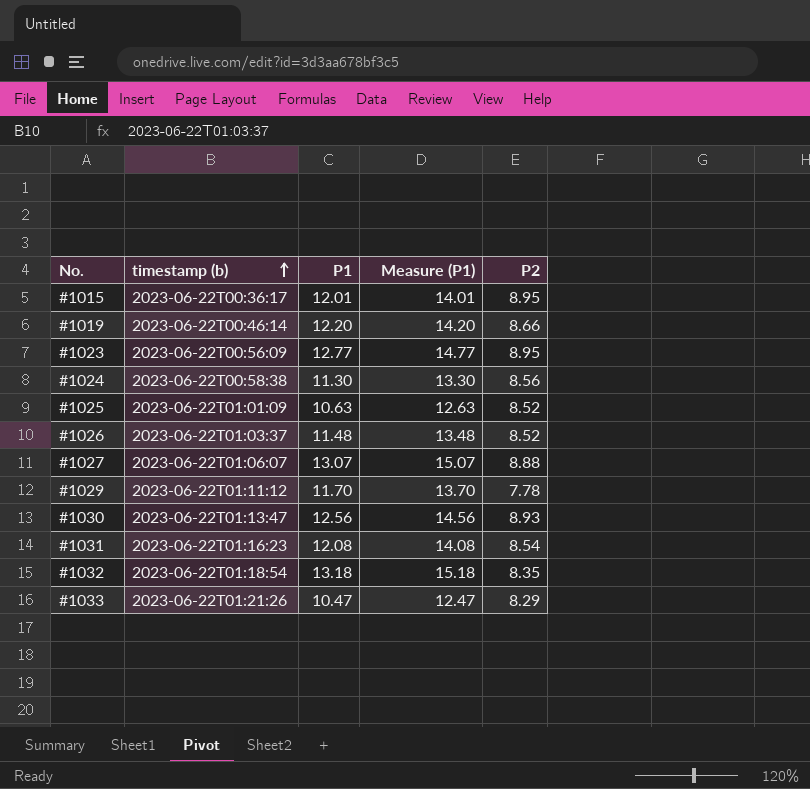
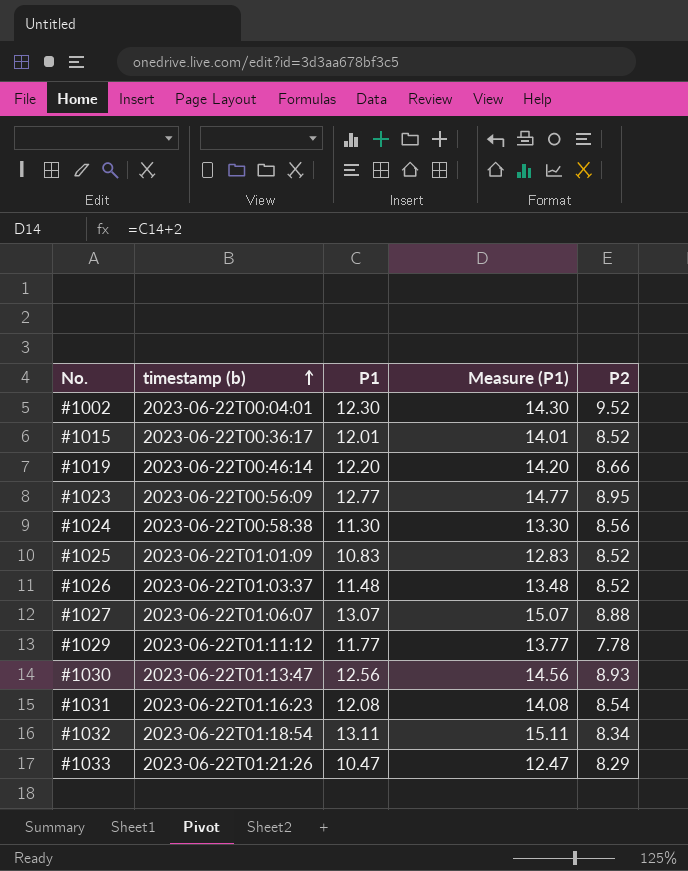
row #1002: none -> 2023-06-22T00:04:01 | 12.30 | 14.30 | 9.52
#1015 | P2: 8.95 -> 8.52
#1025 | P1: 10.63 -> 10.83
#1025 | Measure (P1): 12.63 -> 12.83
#1029 | P1: 11.70 -> 11.77
#1029 | Measure (P1): 13.70 -> 13.77
#1032 | P1: 13.18 -> 13.11
#1032 | Measure (P1): 15.18 -> 15.11
#1032 | P2: 8.35 -> 8.34

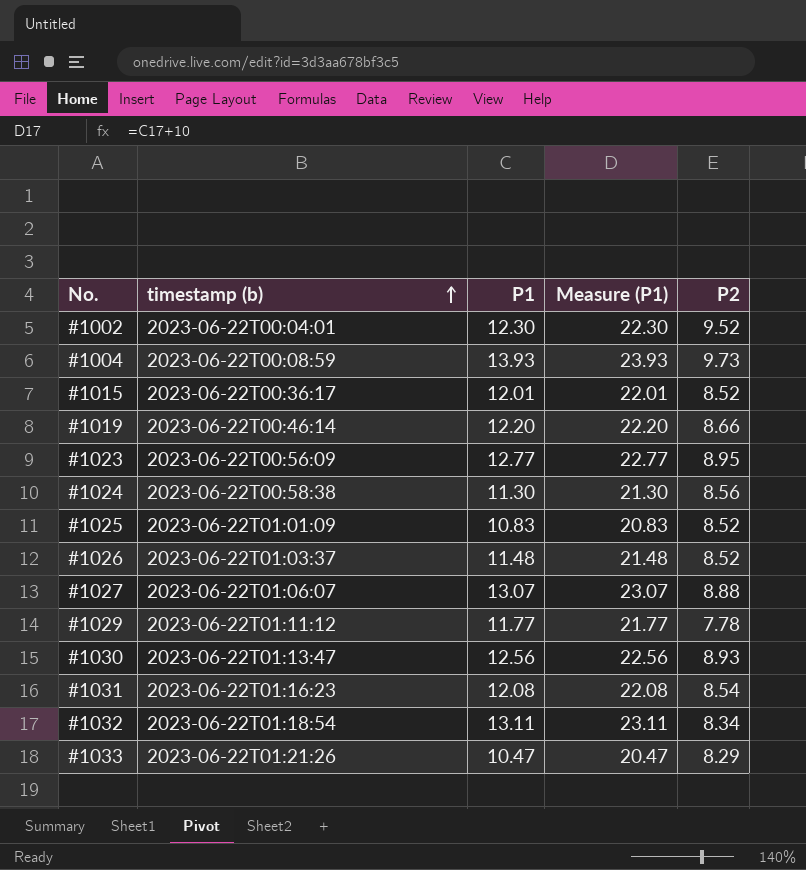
column Measure (P1) | formula: [P1] + 2 -> [P1] + 10
row #1004: none -> 2023-06-22T00:08:59 | 13.93 | 23.93 | 9.73

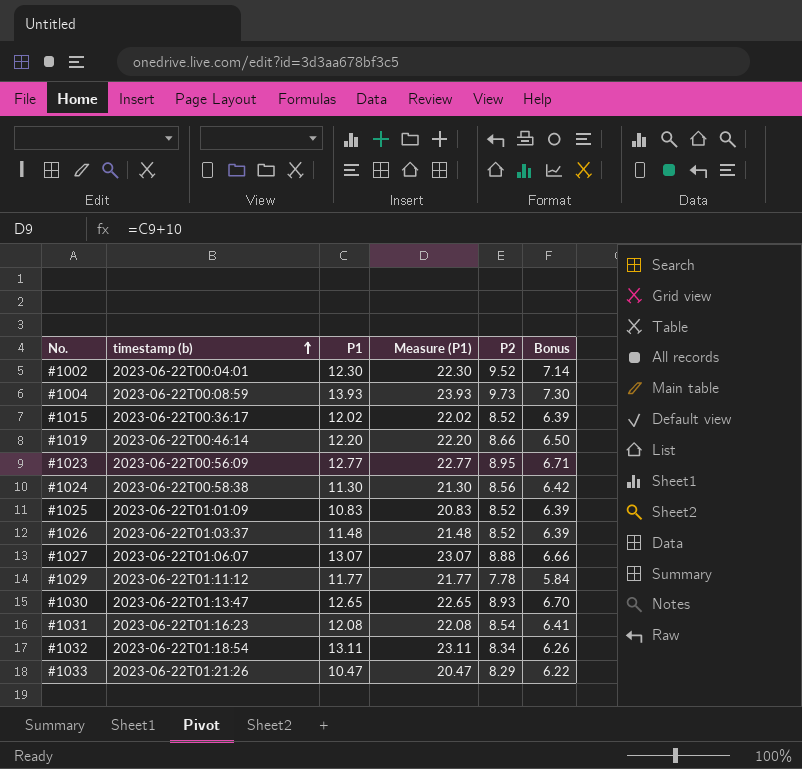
column Bonus | formula: none -> [P2] * 0.75
#1015 | P1: 12.01 -> 12.02
#1015 | Measure (P1): 22.01 -> 22.02
#1030 | P1: 12.56 -> 12.65
#1030 | Measure (P1): 22.56 -> 22.65

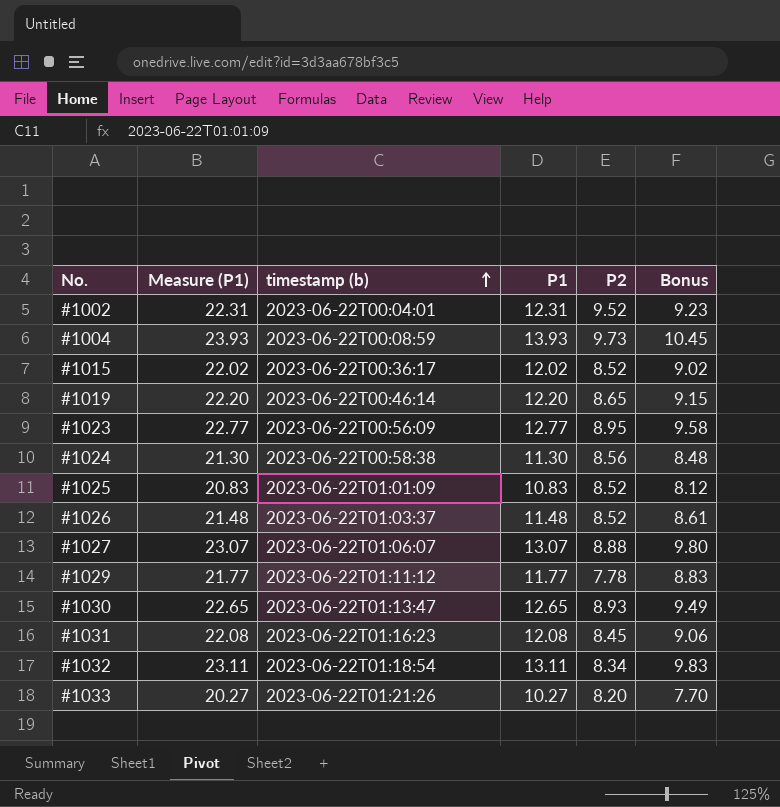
column Measure (P1) | position: 4 -> 2
column Bonus | formula: [P2] * 0.75 -> [P1] * 0.75
#1002 | Measure (P1): 22.30 -> 22.31
#1002 | P1: 12.30 -> 12.31
#1019 | P2: 8.66 -> 8.65
#1031 | P2: 8.54 -> 8.45
#1033 | Measure (P1): 20.47 -> 20.27
#1033 | P1: 10.47 -> 10.27
#1033 | P2: 8.29 -> 8.20

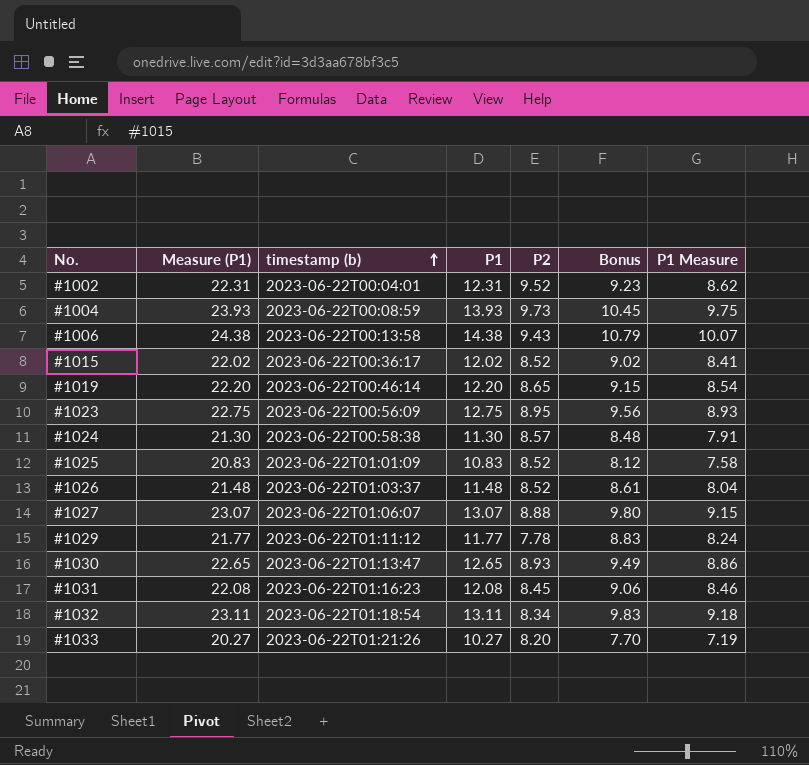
column P1 Measure | formula: none -> [P1] * 0.7
row #1006: none -> 24.38 | 2023-06-22T00:13:58 | 14.38 | 9.43 | 10.79 | 10.07
#1023 | Measure (P1): 22.77 -> 22.75
#1023 | P1: 12.77 -> 12.75
#1023 | Bonus: 9.58 -> 9.56
#1024 | P2: 8.56 -> 8.57

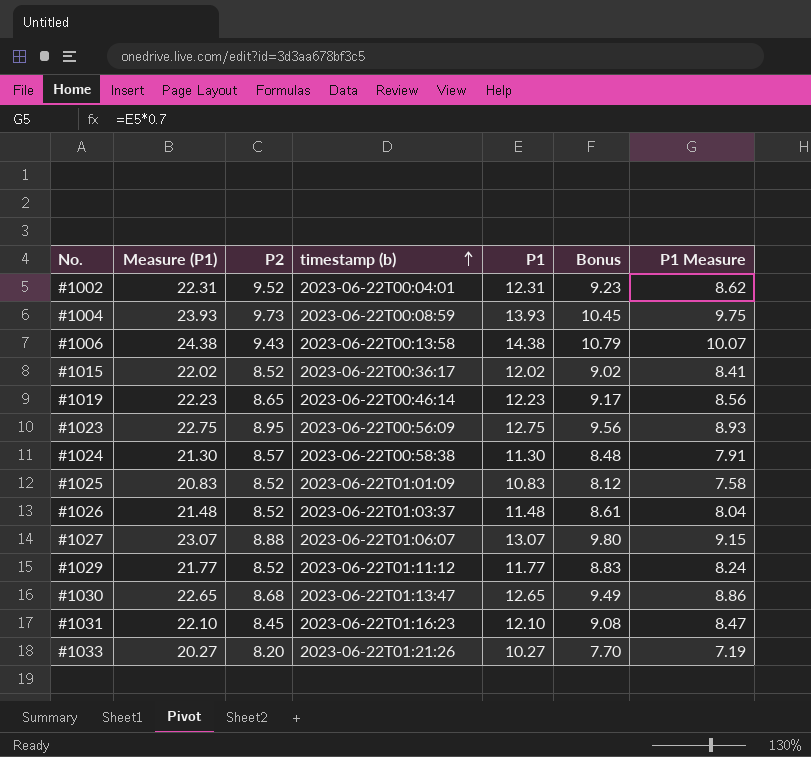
column P2 | position: 5 -> 3
row #1032: 23.11 | 2023-06-22T01:18:54 | 13.11 | 8.34 | 9.83 | 9.18 -> none
#1019 | Measure (P1): 22.20 -> 22.23
#1019 | P1: 12.20 -> 12.23
#1019 | Bonus: 9.15 -> 9.17
#1019 | P1 Measure: 8.54 -> 8.56
#1029 | P2: 7.78 -> 8.52
#1030 | P2: 8.93 -> 8.68
#1031 | Measure (P1): 22.08 -> 22.10
#1031 | P1: 12.08 -> 12.10
#1031 | Bonus: 9.06 -> 9.08
#1031 | P1 Measure: 8.46 -> 8.47

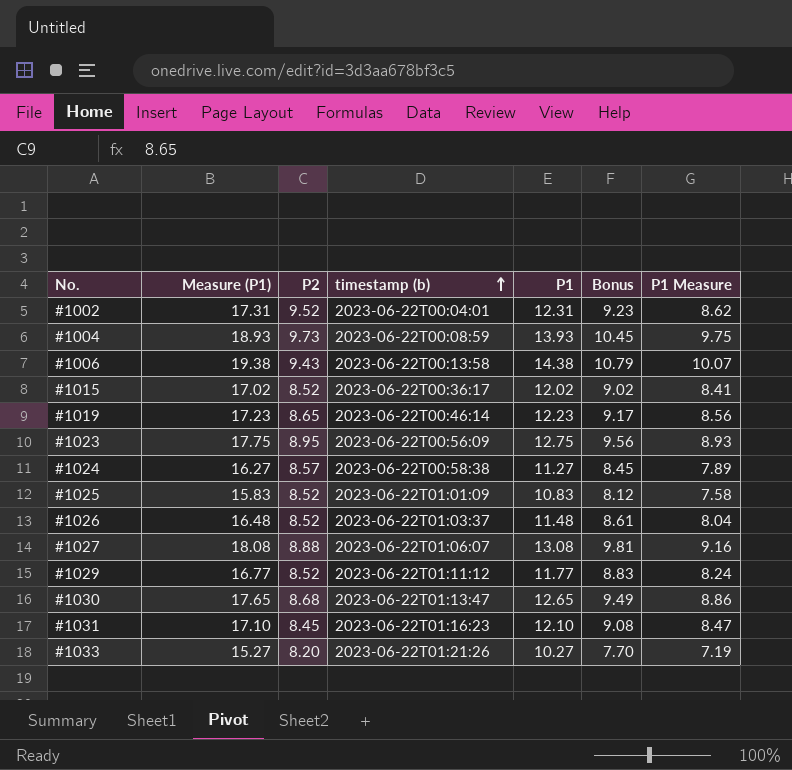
column Measure (P1) | formula: [P1] + 10 -> [P1] + 5
#1024 | P1: 11.30 -> 11.27
#1024 | Bonus: 8.48 -> 8.45
#1024 | P1 Measure: 7.91 -> 7.89
#1027 | P1: 13.07 -> 13.08
#1027 | Bonus: 9.80 -> 9.81
#1027 | P1 Measure: 9.15 -> 9.16

